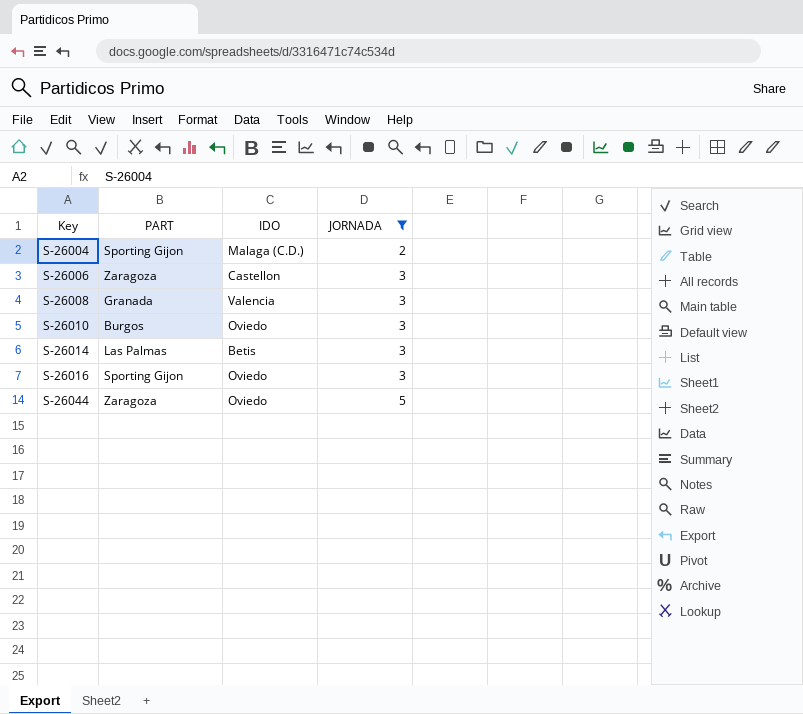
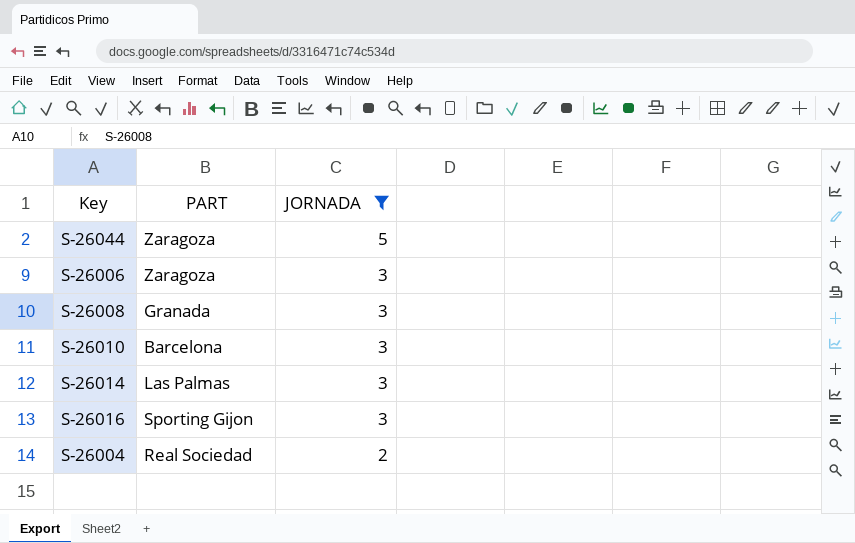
row order: Key ascending -> JORNADA descending
column IDO | position: 3 -> none
S-26010 | PART: Burgos -> Barcelona
S-26004 | PART: Sporting Gijon -> Real Sociedad

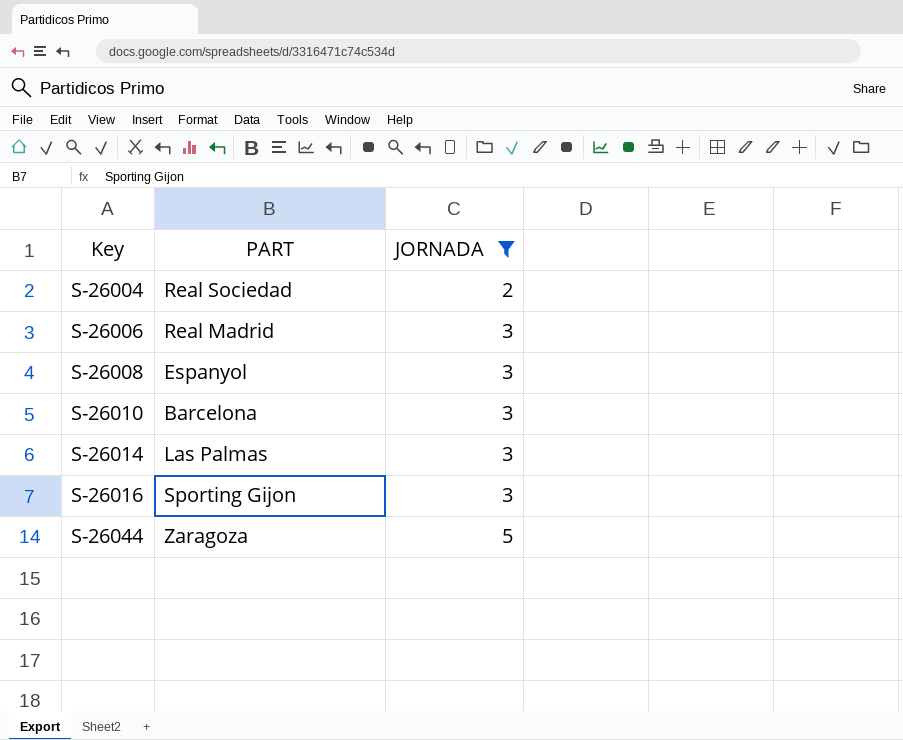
row order: JORNADA descending -> Key ascending
S-26006 | PART: Zaragoza -> Real Madrid
S-26008 | PART: Granada -> Espanyol

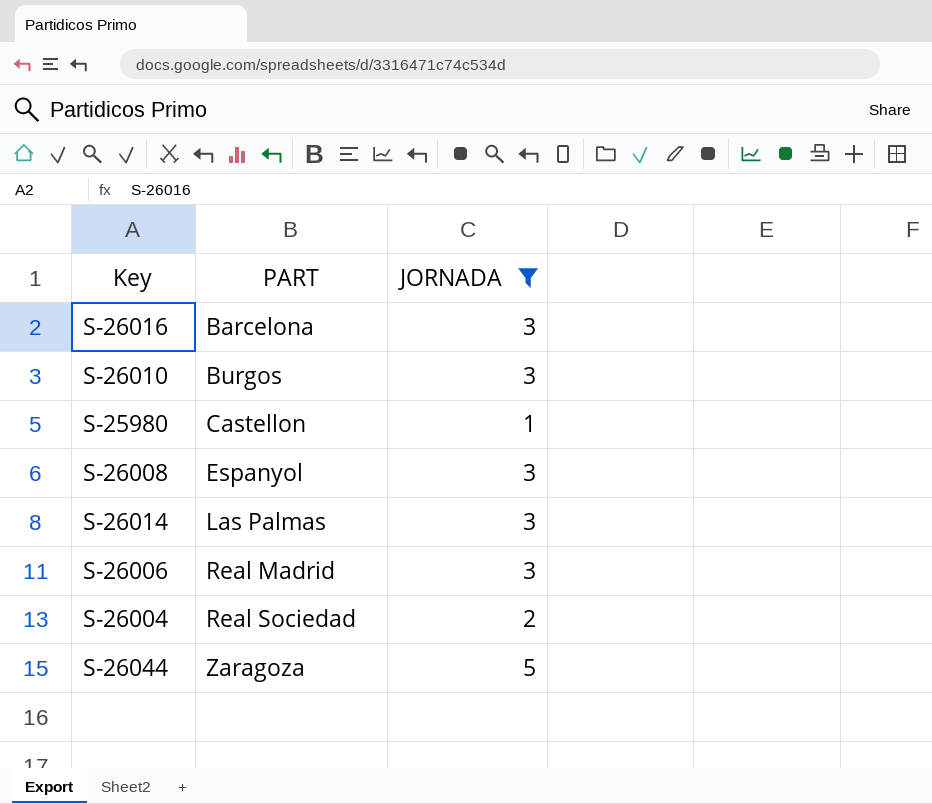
row order: Key ascending -> PART ascending
S-26016 | PART: Sporting Gijon -> Barcelona
S-26010 | PART: Barcelona -> Burgos
row S-25980: none -> Castellon | 1

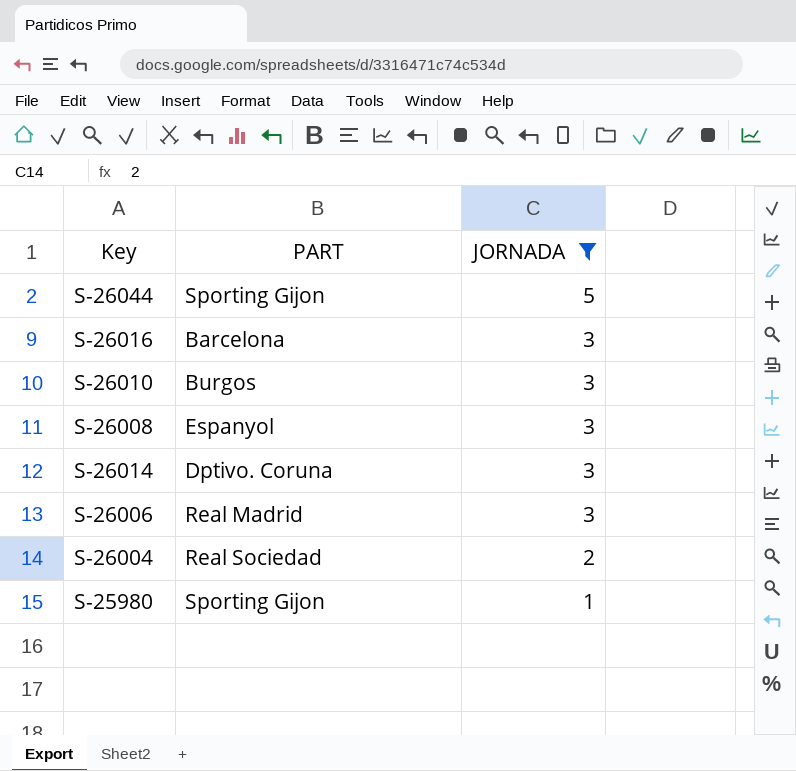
row order: PART ascending -> JORNADA descending
S-26044 | PART: Zaragoza -> Sporting Gijon
S-26014 | PART: Las Palmas -> Dptivo. Coruna
S-25980 | PART: Castellon -> Sporting Gijon

